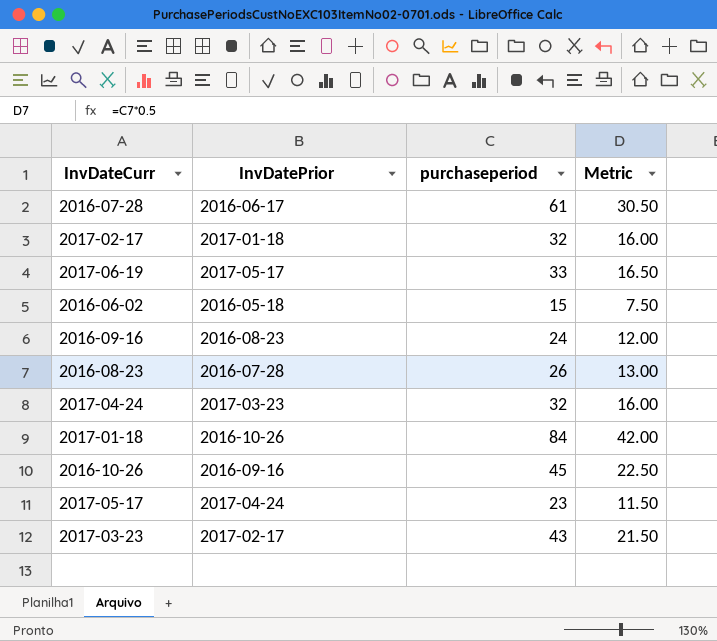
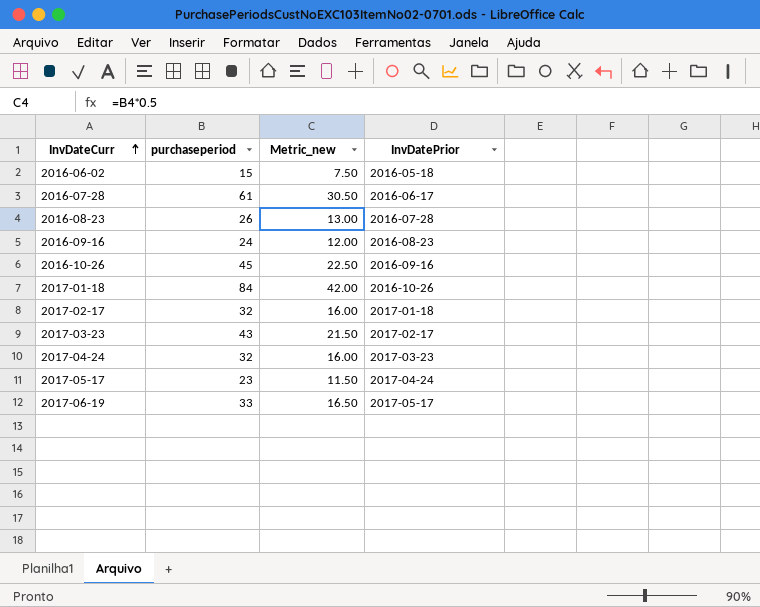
row order: none -> InvDateCurr ascending
column name: Metric -> Metric_new
column InvDatePrior | position: 2 -> 4

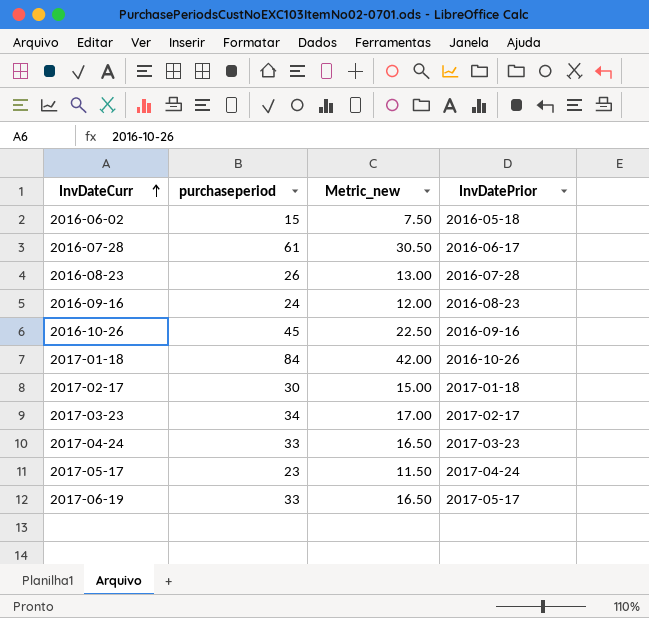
2017-02-17 | purchaseperiod: 32 -> 30
2017-02-17 | Metric_new: 16.00 -> 15.00
2017-03-23 | purchaseperiod: 43 -> 34
2017-03-23 | Metric_new: 21.50 -> 17.00
2017-04-24 | purchaseperiod: 32 -> 33
2017-04-24 | Metric_new: 16.00 -> 16.50

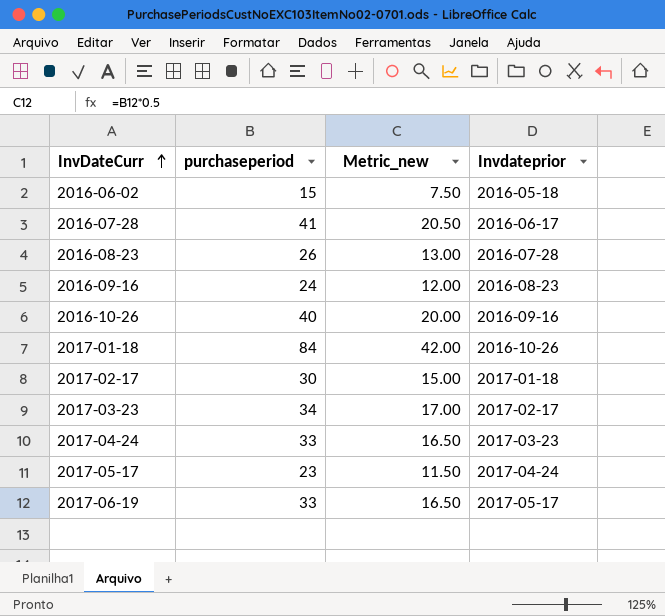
column name: InvDatePrior -> Invdateprior
2016-07-28 | purchaseperiod: 61 -> 41
2016-07-28 | Metric_new: 30.50 -> 20.50
2016-10-26 | purchaseperiod: 45 -> 40
2016-10-26 | Metric_new: 22.50 -> 20.00

